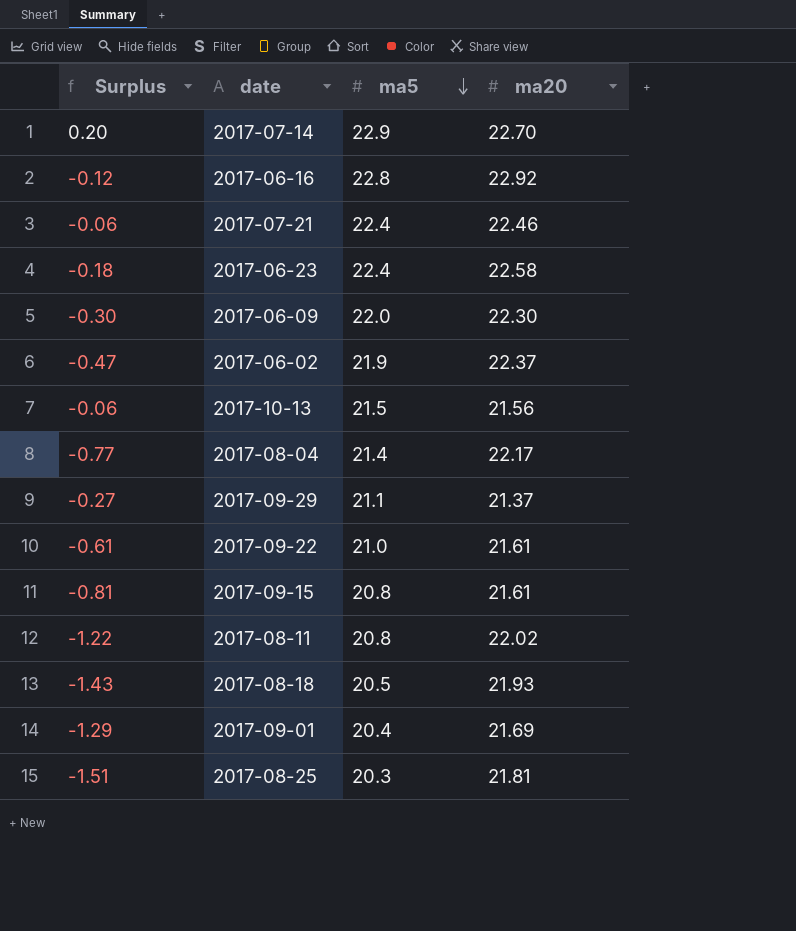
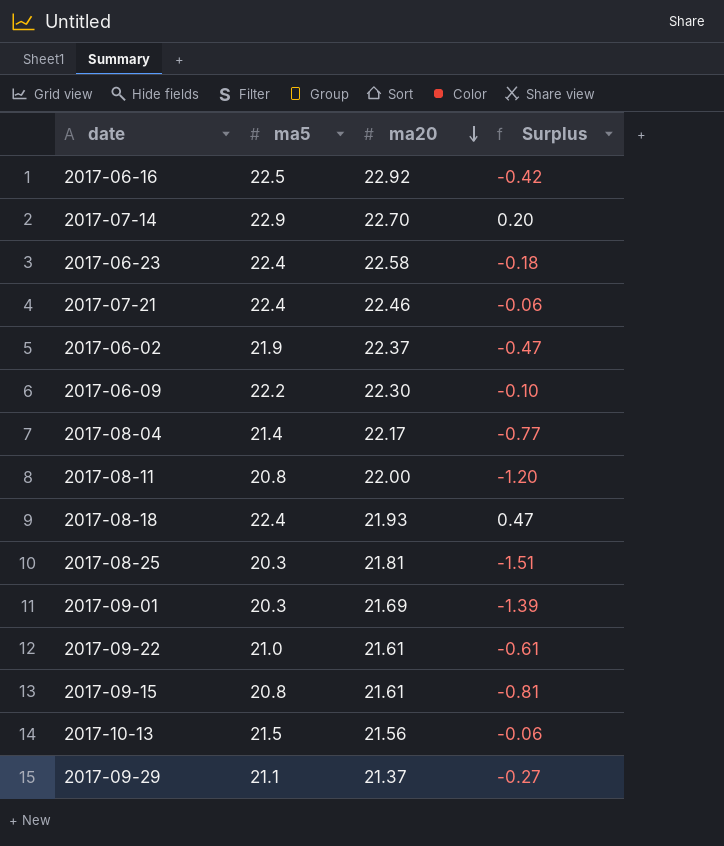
row order: ma5 descending -> ma20 descending
column Surplus | position: 1 -> 4
2017-06-16 | ma5: 22.8 -> 22.5
2017-06-16 | Surplus: -0.12 -> -0.42
2017-06-09 | ma5: 22.0 -> 22.2
2017-06-09 | Surplus: -0.30 -> -0.10
2017-08-11 | ma20: 22.02 -> 22.00
2017-08-11 | Surplus: -1.22 -> -1.20
2017-08-18 | ma5: 20.5 -> 22.4
2017-08-18 | Surplus: -1.43 -> 0.47
2017-09-01 | ma5: 20.4 -> 20.3
2017-09-01 | Surplus: -1.29 -> -1.39

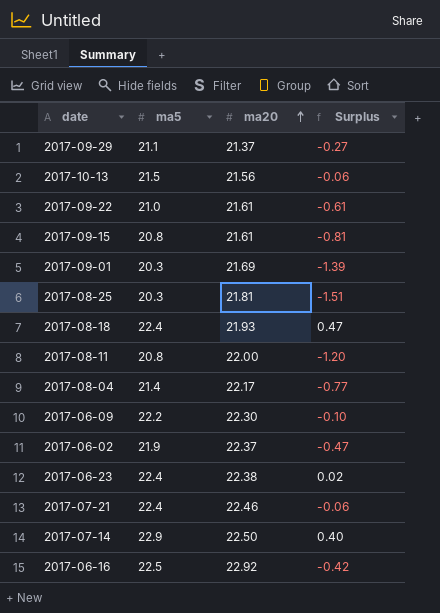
row order: ma20 descending -> ma20 ascending
2017-06-23 | ma20: 22.58 -> 22.38
2017-06-23 | Surplus: -0.18 -> 0.02
2017-07-14 | ma20: 22.70 -> 22.50
2017-07-14 | Surplus: 0.20 -> 0.40

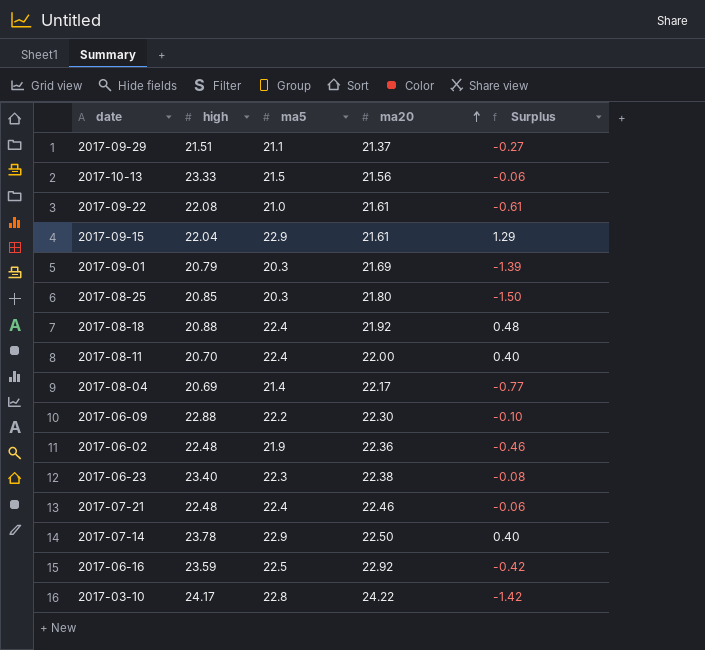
column high | position: none -> 2
2017-09-15 | ma5: 20.8 -> 22.9
2017-09-15 | Surplus: -0.81 -> 1.29
2017-08-25 | ma20: 21.81 -> 21.80
2017-08-25 | Surplus: -1.51 -> -1.50
2017-08-18 | ma20: 21.93 -> 21.92
2017-08-18 | Surplus: 0.47 -> 0.48
2017-08-11 | ma5: 20.8 -> 22.4
2017-08-11 | Surplus: -1.20 -> 0.40
2017-06-02 | ma20: 22.37 -> 22.36
2017-06-02 | Surplus: -0.47 -> -0.46
2017-06-23 | ma5: 22.4 -> 22.3
2017-06-23 | Surplus: 0.02 -> -0.08
row 2017-03-10: none -> 24.17 | 22.8 | 24.22 | -1.42

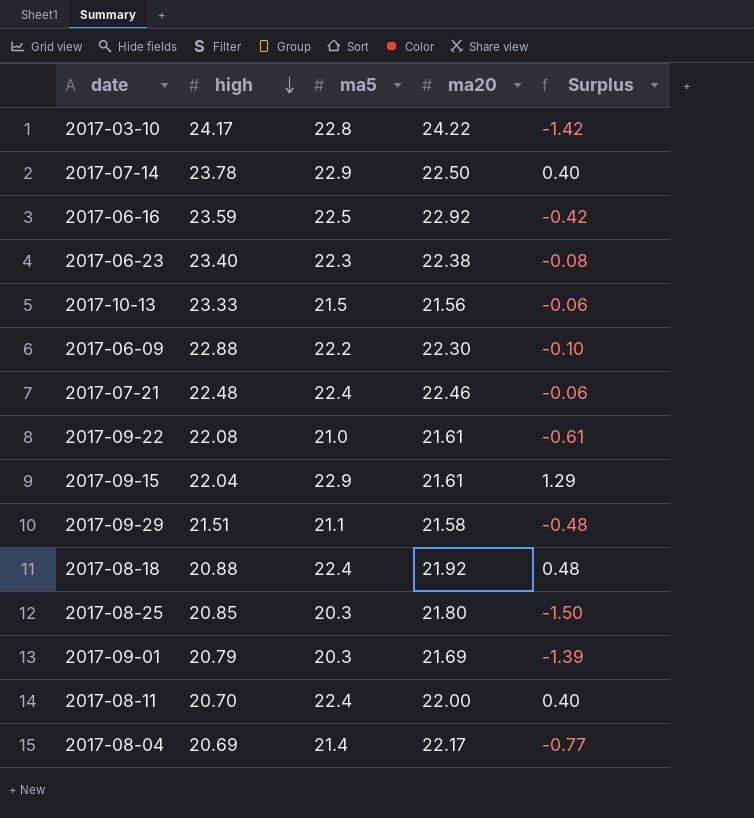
row order: ma20 ascending -> high descending
row 2017-06-02: 22.48 | 21.9 | 22.36 | -0.46 -> none
2017-09-29 | ma20: 21.37 -> 21.58
2017-09-29 | Surplus: -0.27 -> -0.48

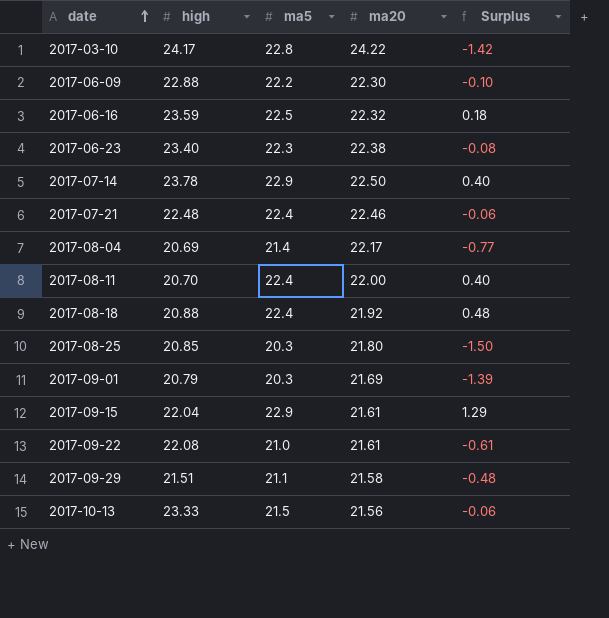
row order: high descending -> date ascending
2017-06-16 | ma20: 22.92 -> 22.32
2017-06-16 | Surplus: -0.42 -> 0.18

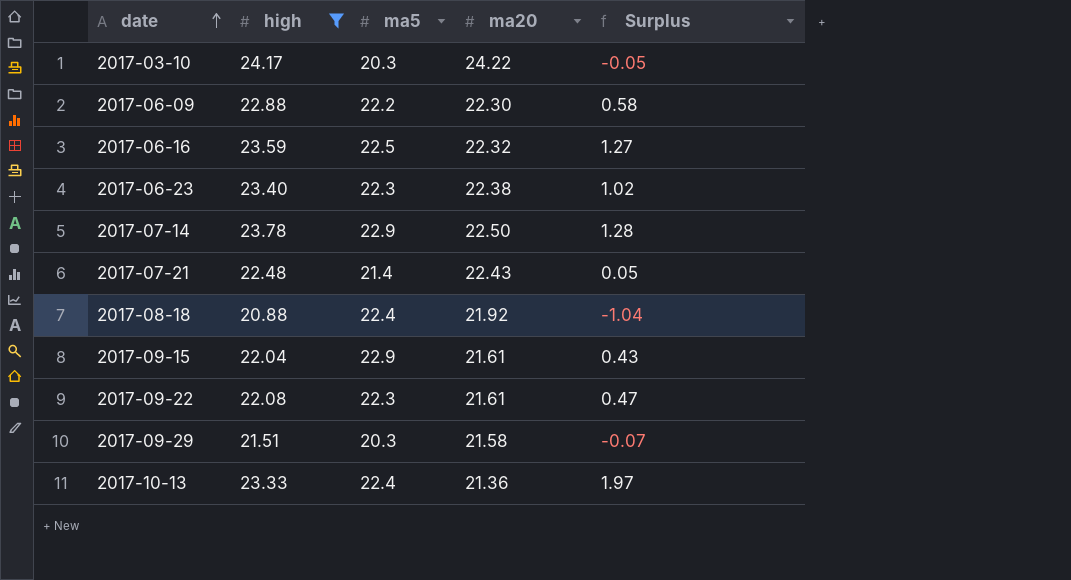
filter: none -> high >= 20.88
column Surplus | formula: [ma5] - [ma20] -> [high] - [ma20]
2017-03-10 | ma5: 22.8 -> 20.3
2017-07-21 | ma5: 22.4 -> 21.4
2017-07-21 | ma20: 22.46 -> 22.43
2017-09-22 | ma5: 21.0 -> 22.3
2017-09-29 | ma5: 21.1 -> 20.3
2017-10-13 | ma5: 21.5 -> 22.4
2017-10-13 | ma20: 21.56 -> 21.36

